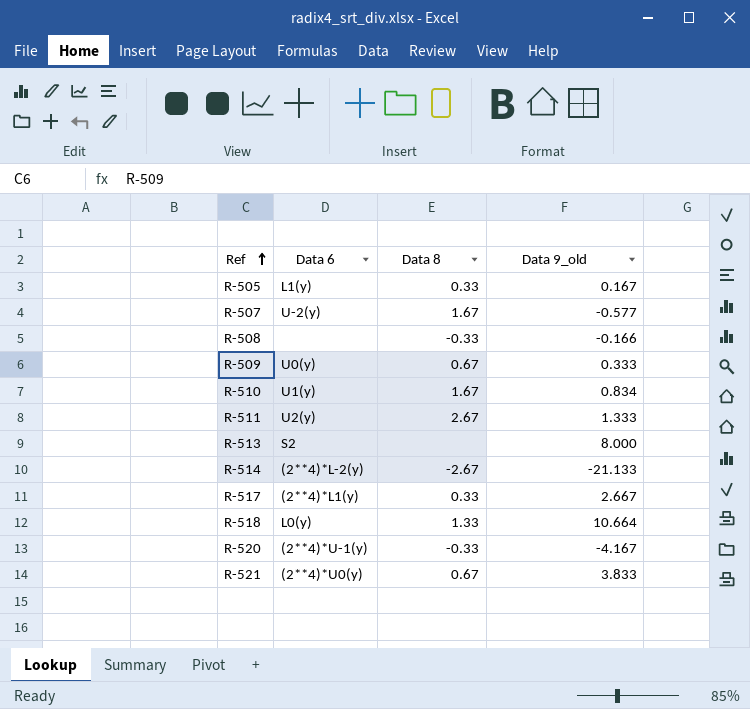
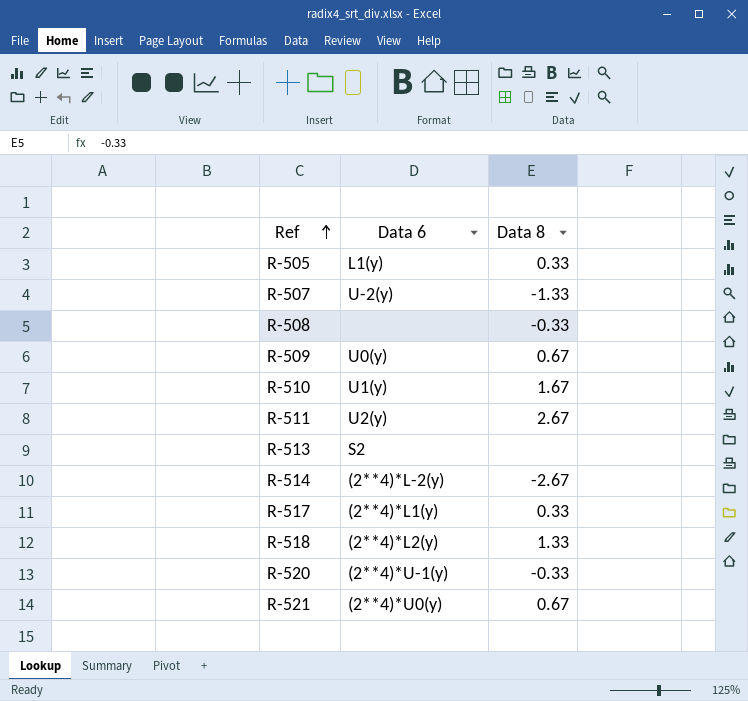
column Data 9_old | position: 4 -> none
R-507 | Data 8: 1.67 -> -1.33
R-518 | Data 6: L0(y) -> (2**4)*L2(y)

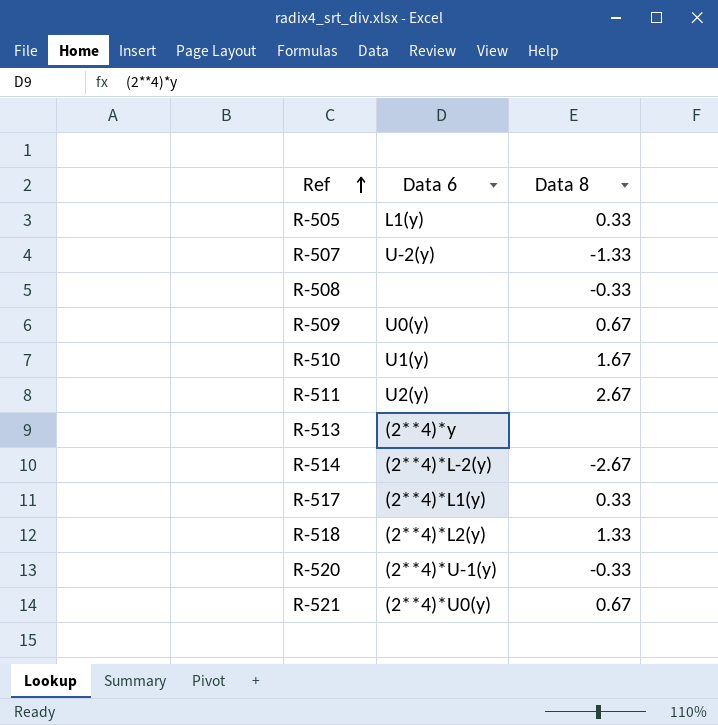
R-513 | Data 6: S2 -> (2**4)*y

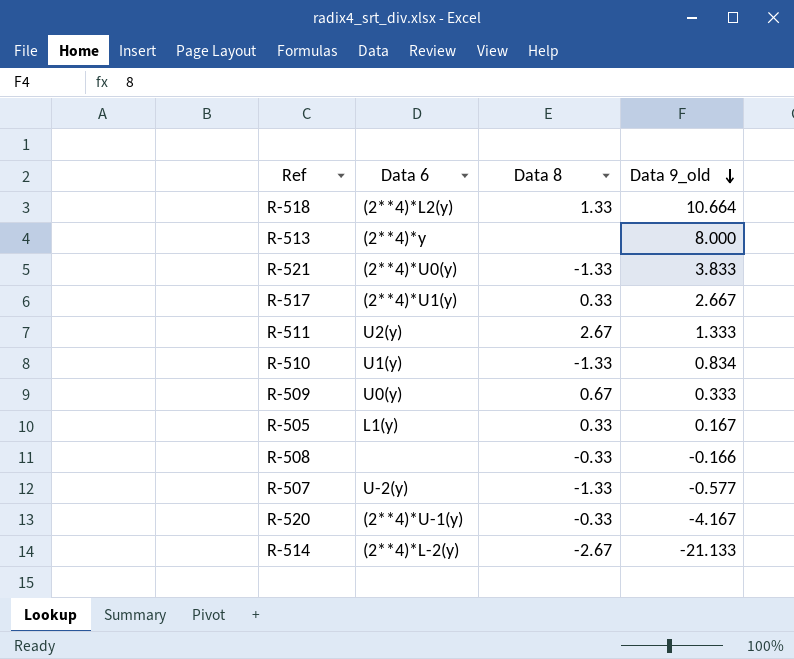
row order: Ref ascending -> Data 9_old descending
column Data 9_old | position: none -> 4
R-521 | Data 8: 0.67 -> -1.33
R-517 | Data 6: (2**4)*L1(y) -> (2**4)*U1(y)
R-510 | Data 8: 1.67 -> -1.33

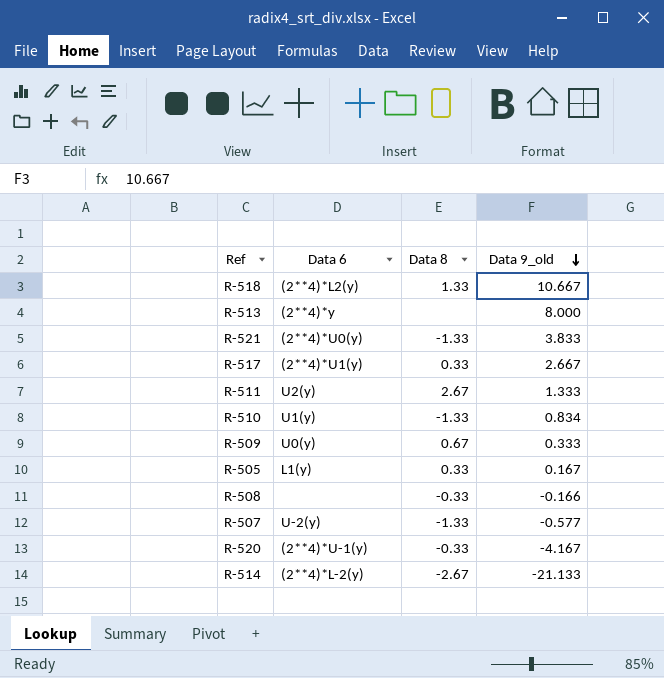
R-518 | Data 9_old: 10.664 -> 10.667

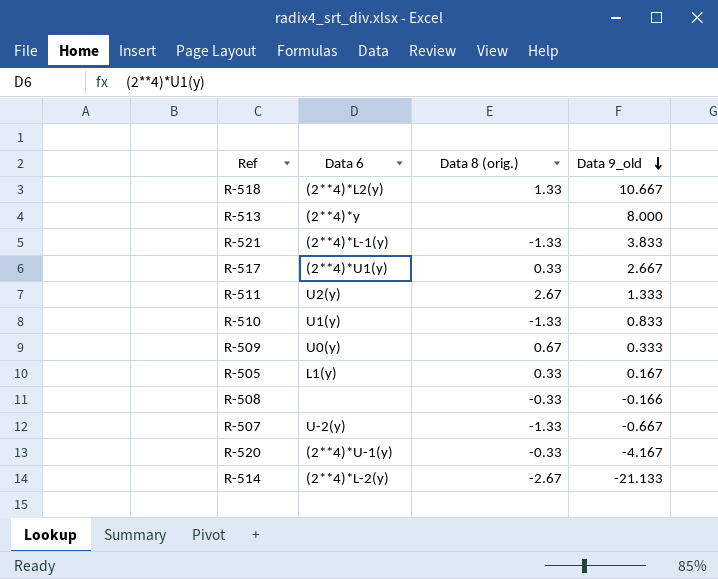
column name: Data 8 -> Data 8 (orig.)
R-521 | Data 6: (2**4)*U0(y) -> (2**4)*L-1(y)
R-510 | Data 9_old: 0.834 -> 0.833
R-507 | Data 9_old: -0.577 -> -0.667

